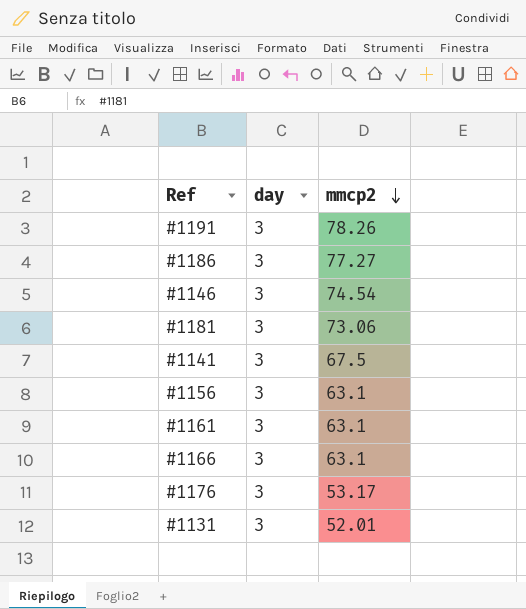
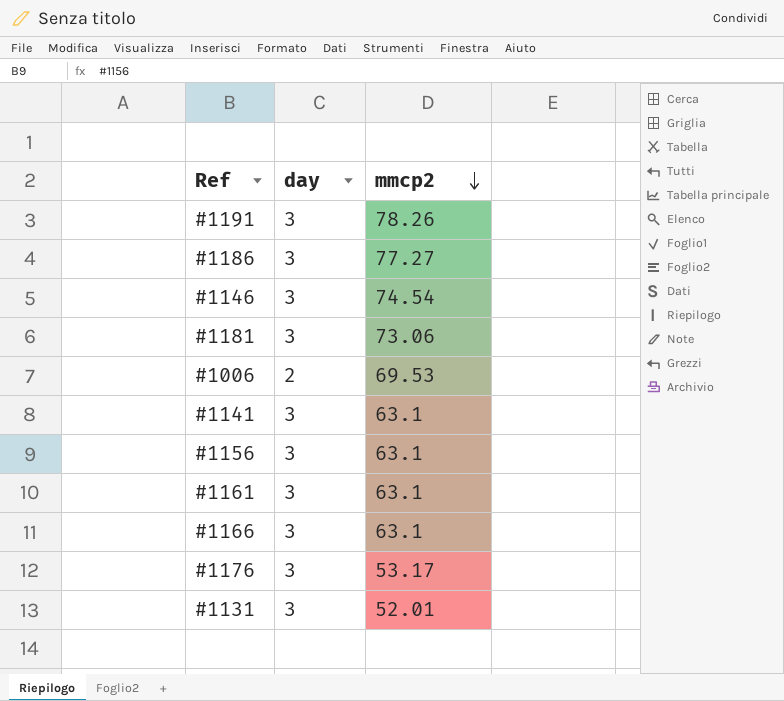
row #1006: none -> 2 | 69.53
#1141 | mmcp2: 67.5 -> 63.1

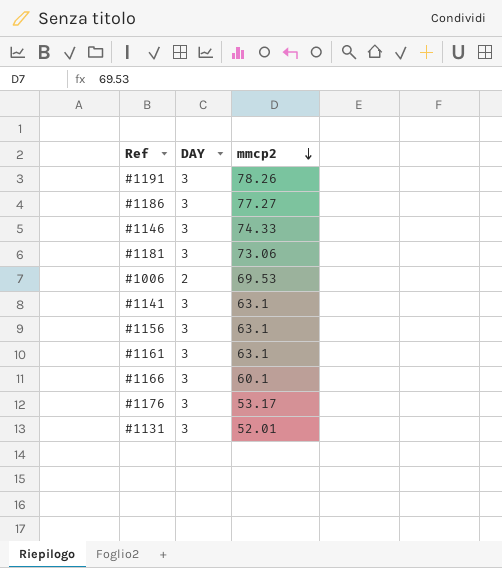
column name: day -> DAY
#1146 | mmcp2: 74.54 -> 74.33
#1166 | mmcp2: 63.1 -> 60.1

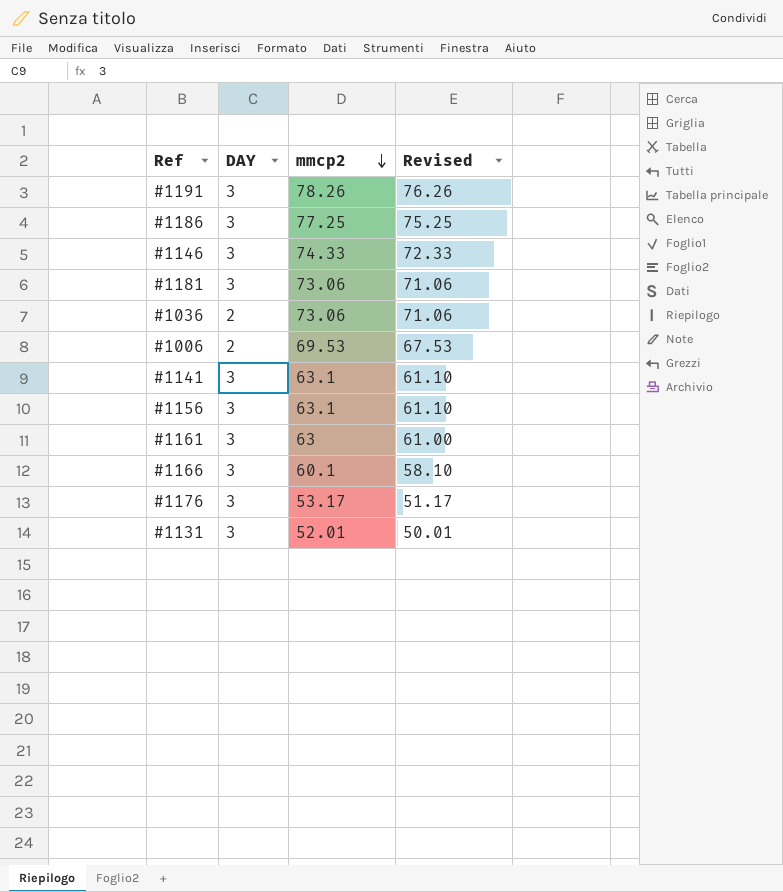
column Revised | formula: none -> [mmcp2] - 2
#1186 | mmcp2: 77.27 -> 77.25
row #1036: none -> 2 | 73.06 | 71.06
#1161 | mmcp2: 63.1 -> 63

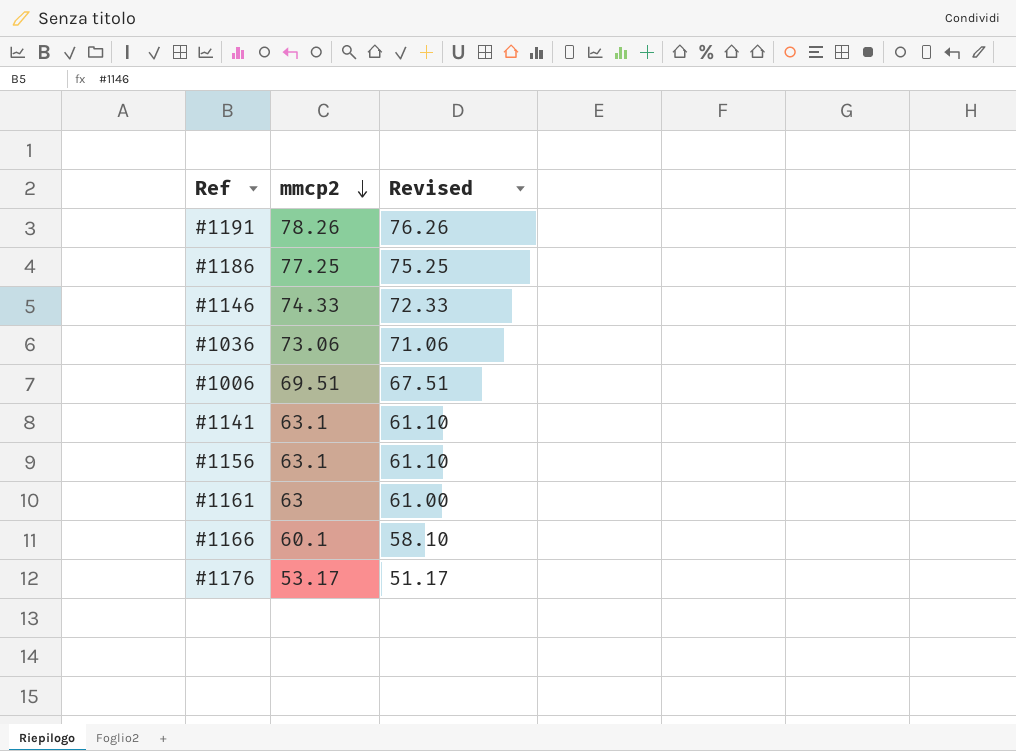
column DAY | position: 2 -> none
row #1181: 3 | 73.06 | 71.06 -> none
row #1131: 3 | 52.01 | 50.01 -> none
#1006 | mmcp2: 69.53 -> 69.51
#1006 | Revised: 67.53 -> 67.51

